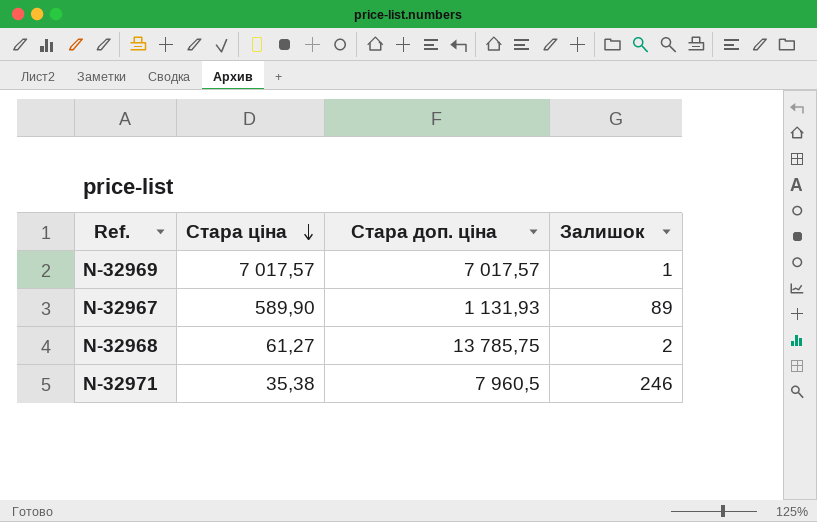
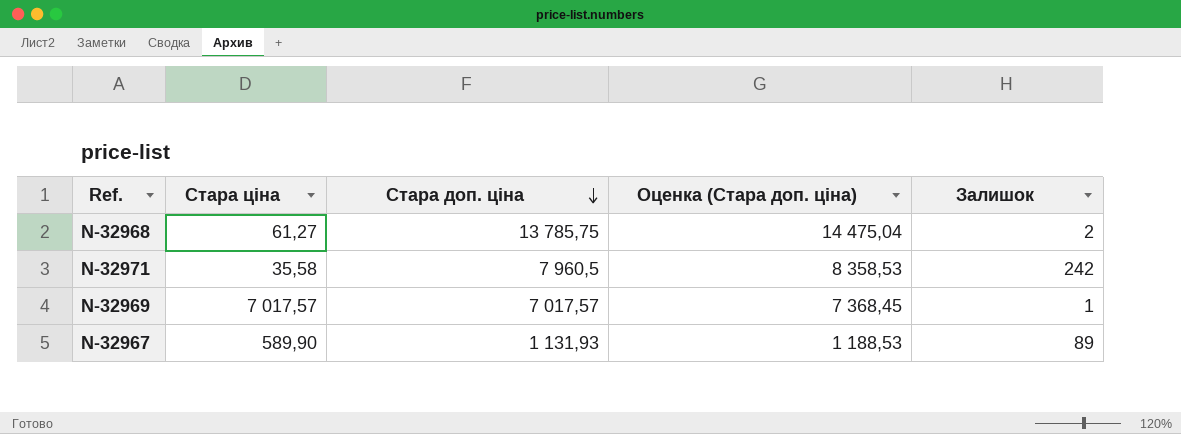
row order: Стара ціна descending -> Стара доп. ціна descending
column Оценка (Стара доп. ціна) | formula: none -> [Стара доп. ціна] * 1,05
N-32971 | Стара ціна: 35,38 -> 35,58
N-32971 | Залишок: 246 -> 242

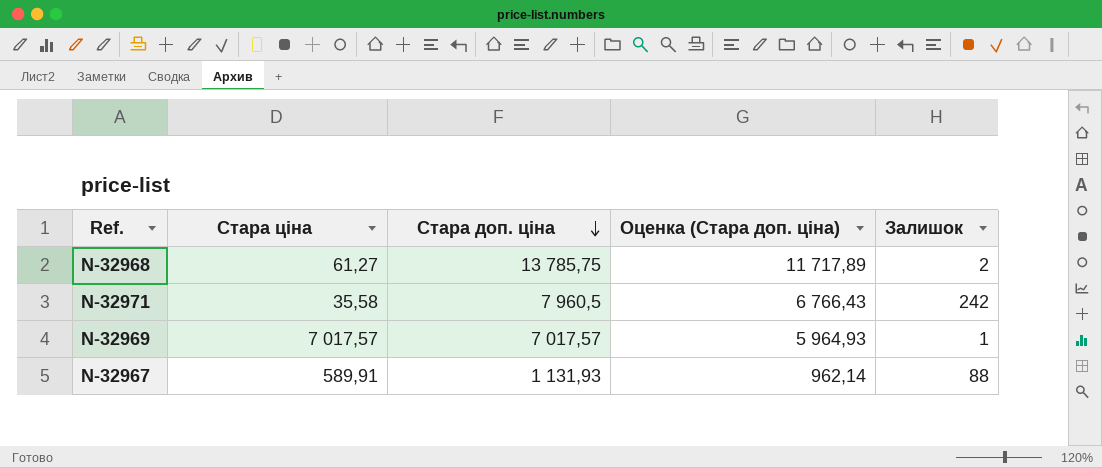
column Оценка (Стара доп. ціна) | formula: [Стара доп. ціна] * 1,05 -> [Стара доп. ціна] * 0,85
N-32967 | Стара ціна: 589,90 -> 589,91
N-32967 | Залишок: 89 -> 88

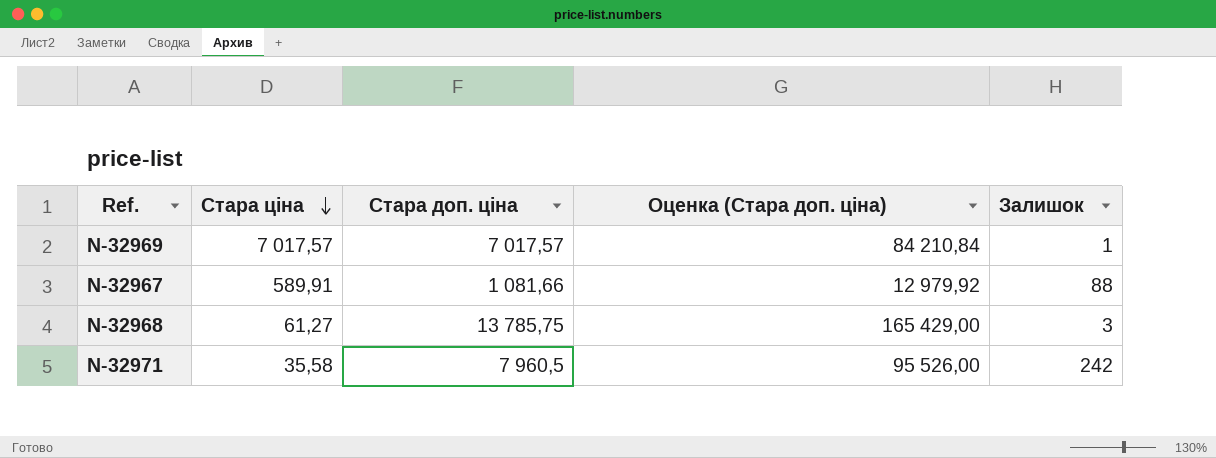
row order: Стара доп. ціна descending -> Стара ціна descending
column Оценка (Стара доп. ціна) | formula: [Стара доп. ціна] * 0,85 -> [Стара доп. ціна] * 12
N-32967 | Стара доп. ціна: 1 131,93 -> 1 081,66
N-32968 | Залишок: 2 -> 3

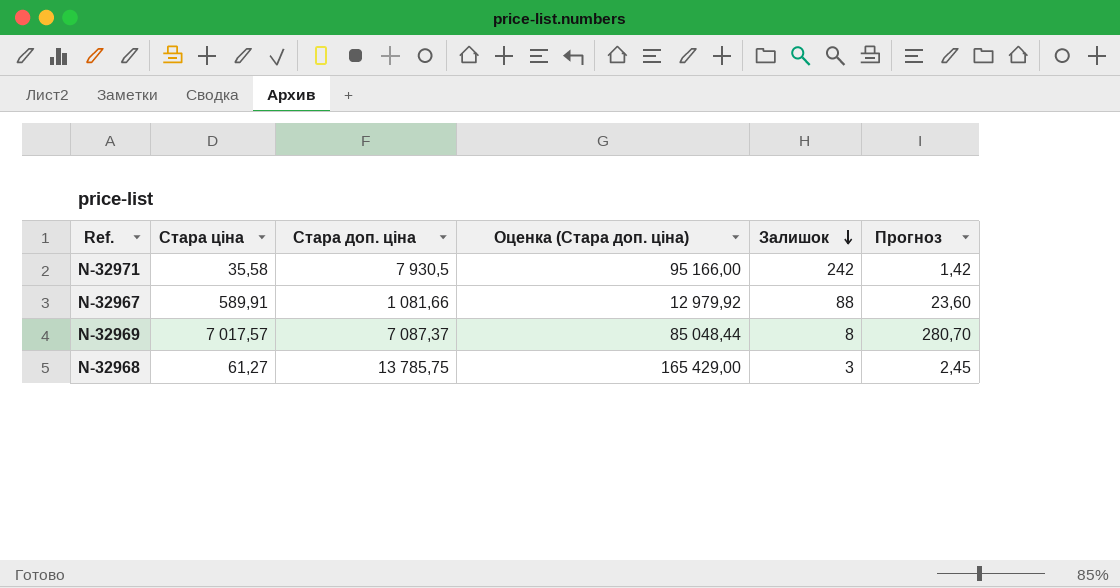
row order: Стара ціна descending -> Залишок descending
column Прогноз | formula: none -> [Стара ціна] * 0,04
N-32971 | Стара доп. ціна: 7 960,5 -> 7 930,5
N-32971 | Оценка (Стара доп. ціна): 95 526,00 -> 95 166,00
N-32969 | Стара доп. ціна: 7 017,57 -> 7 087,37
N-32969 | Оценка (Стара доп. ціна): 84 210,84 -> 85 048,44
N-32969 | Залишок: 1 -> 8

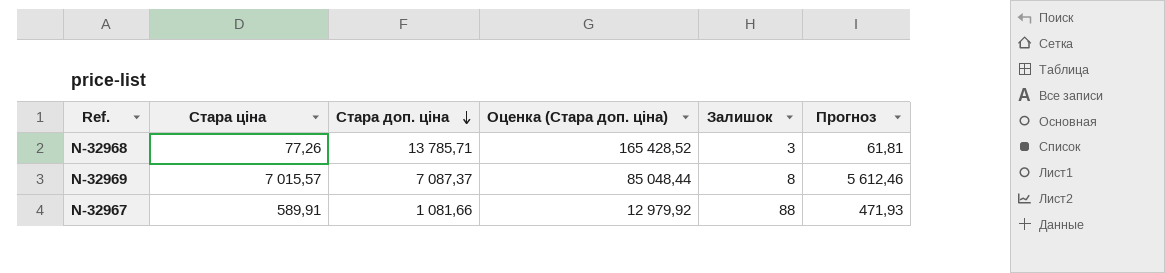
row order: Залишок descending -> Стара доп. ціна descending
column Прогноз | formula: [Стара ціна] * 0,04 -> [Стара ціна] * 0,8
row N-32971: 35,58 | 7 930,5 | 95 166,00 | 242 | 1,42 -> none
N-32968 | Стара ціна: 61,27 -> 77,26
N-32968 | Стара доп. ціна: 13 785,75 -> 13 785,71
N-32968 | Оценка (Стара доп. ціна): 165 429,00 -> 165 428,52
N-32969 | Стара ціна: 7 017,57 -> 7 015,57

